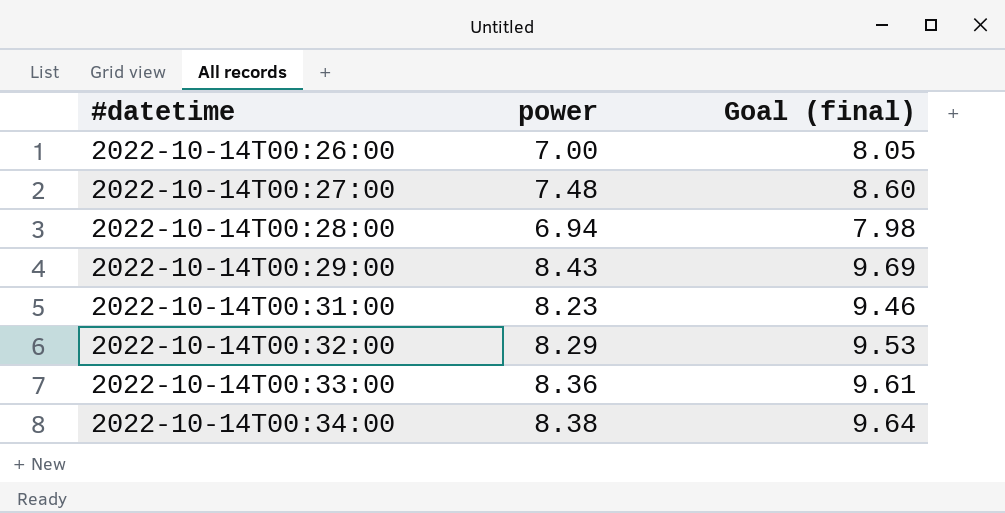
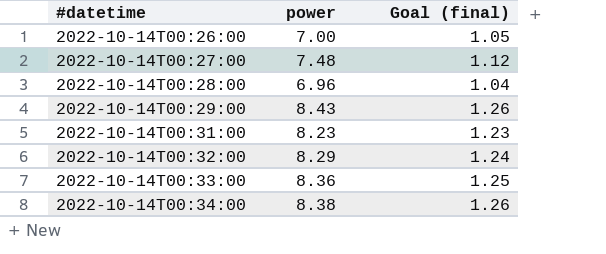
column Goal (final) | formula: [power] * 1.15 -> [power] * 0.15
2022-10-14T00:28:00 | power: 6.94 -> 6.96

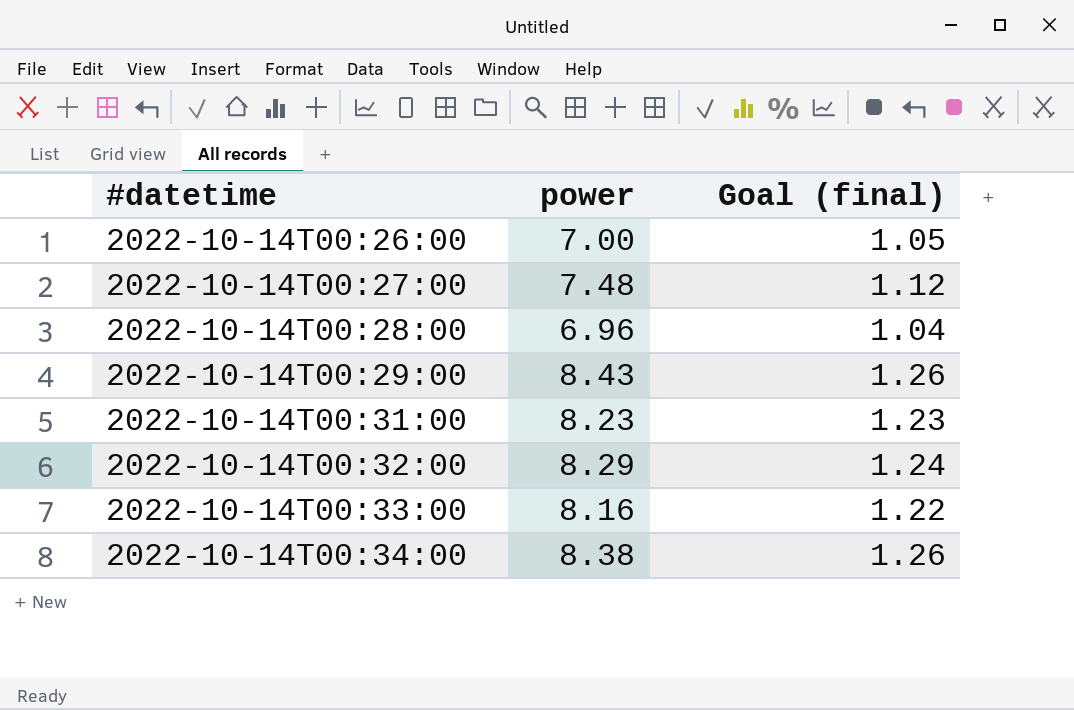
2022-10-14T00:33:00 | power: 8.36 -> 8.16
2022-10-14T00:33:00 | Goal (final): 1.25 -> 1.22

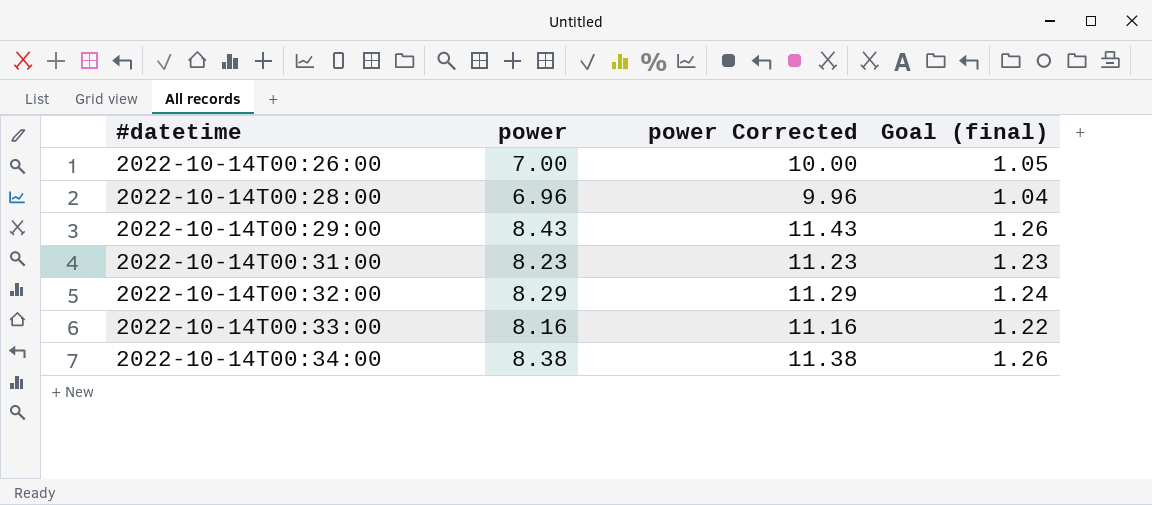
column power Corrected | formula: none -> [power] + 3
row 2022-10-14T00:27:00: 7.48 | 1.12 -> none

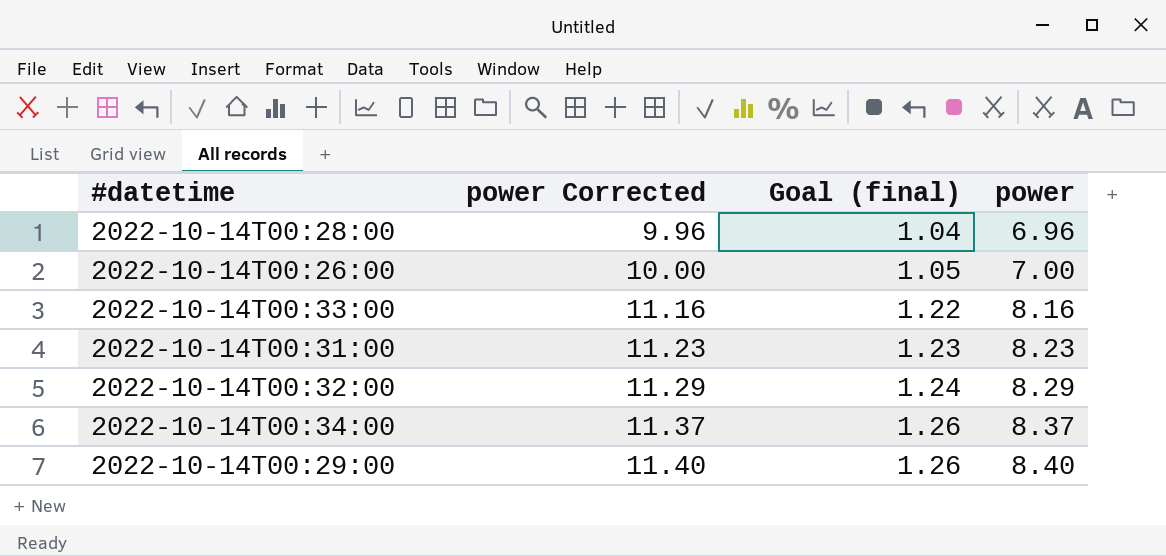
row order: #datetime ascending -> power Corrected ascending
column power | position: 2 -> 4
2022-10-14T00:34:00 | power Corrected: 11.38 -> 11.37
2022-10-14T00:34:00 | power: 8.38 -> 8.37
2022-10-14T00:29:00 | power Corrected: 11.43 -> 11.40
2022-10-14T00:29:00 | power: 8.43 -> 8.40

